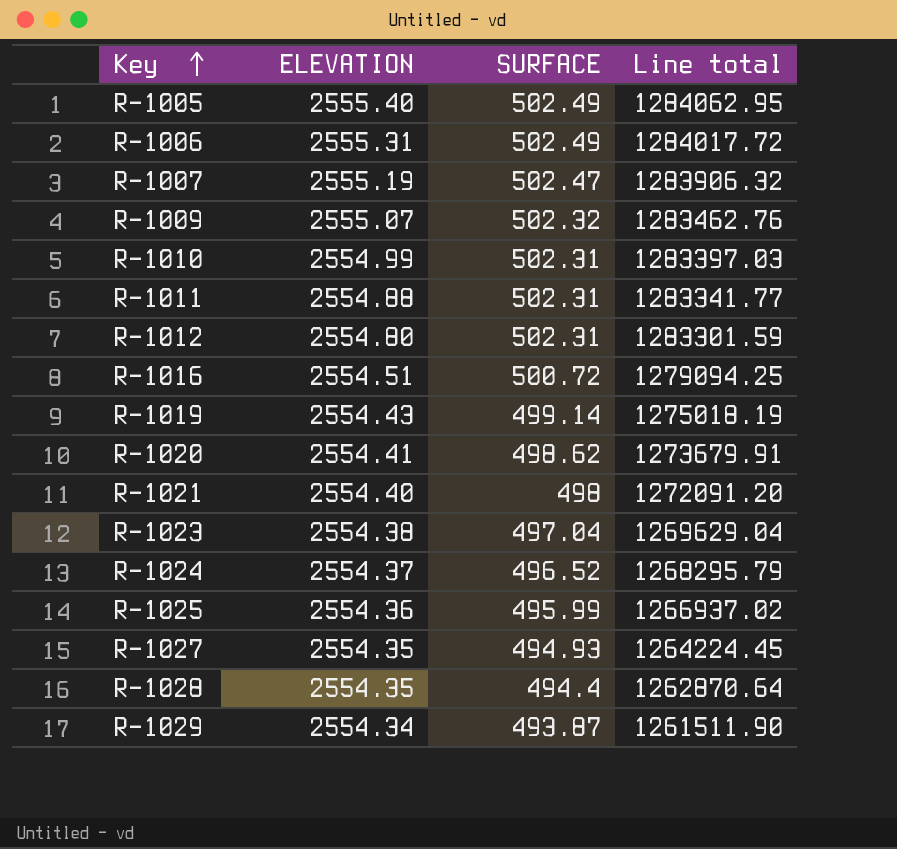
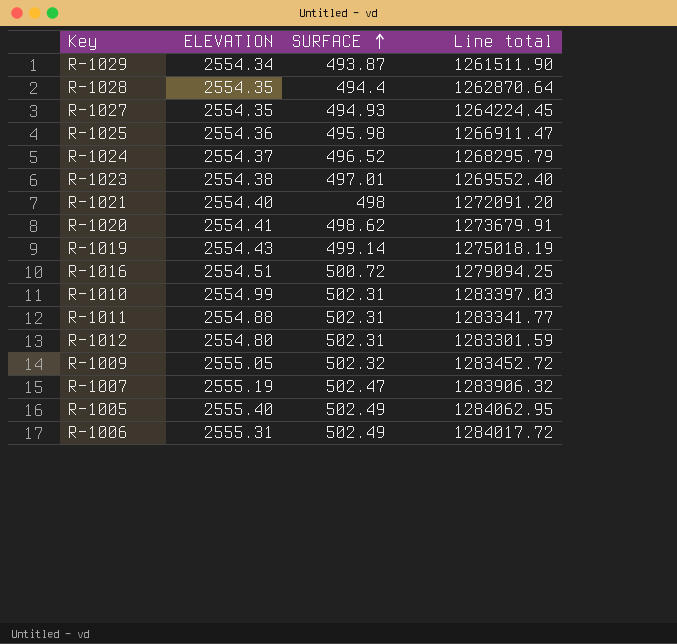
row order: Key ascending -> SURFACE ascending
R-1025 | SURFACE: 495.99 -> 495.98
R-1025 | Line total: 1266937.02 -> 1266911.47
R-1023 | SURFACE: 497.04 -> 497.01
R-1023 | Line total: 1269629.04 -> 1269552.40
R-1009 | ELEVATION: 2555.07 -> 2555.05
R-1009 | Line total: 1283462.76 -> 1283452.72

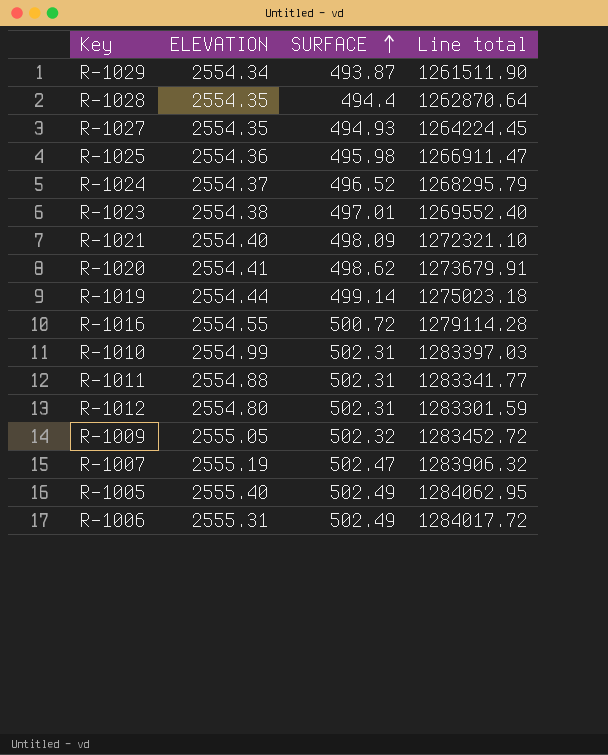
R-1021 | SURFACE: 498 -> 498.09
R-1021 | Line total: 1272091.20 -> 1272321.10
R-1019 | ELEVATION: 2554.43 -> 2554.44
R-1019 | Line total: 1275018.19 -> 1275023.18
R-1016 | ELEVATION: 2554.51 -> 2554.55
R-1016 | Line total: 1279094.25 -> 1279114.28

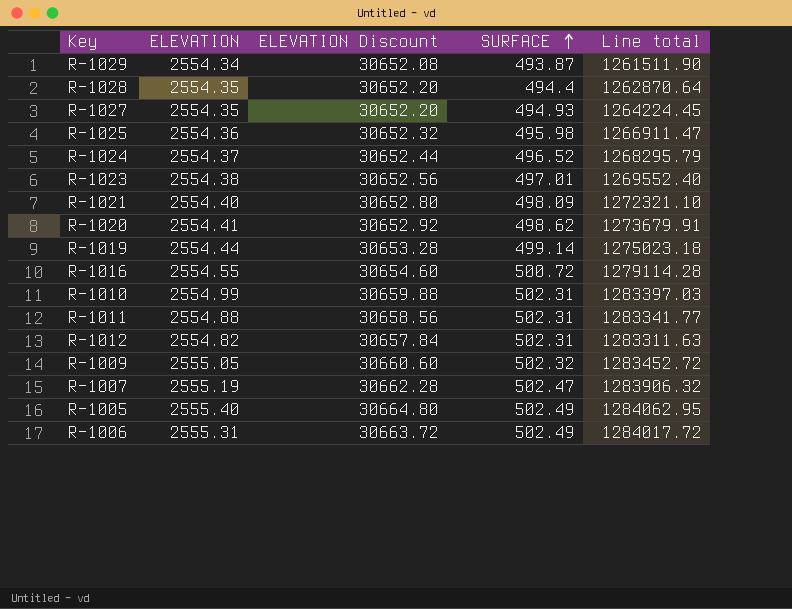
column ELEVATION Discount | formula: none -> [ELEVATION] * 12
R-1012 | ELEVATION: 2554.80 -> 2554.82
R-1012 | Line total: 1283301.59 -> 1283311.63

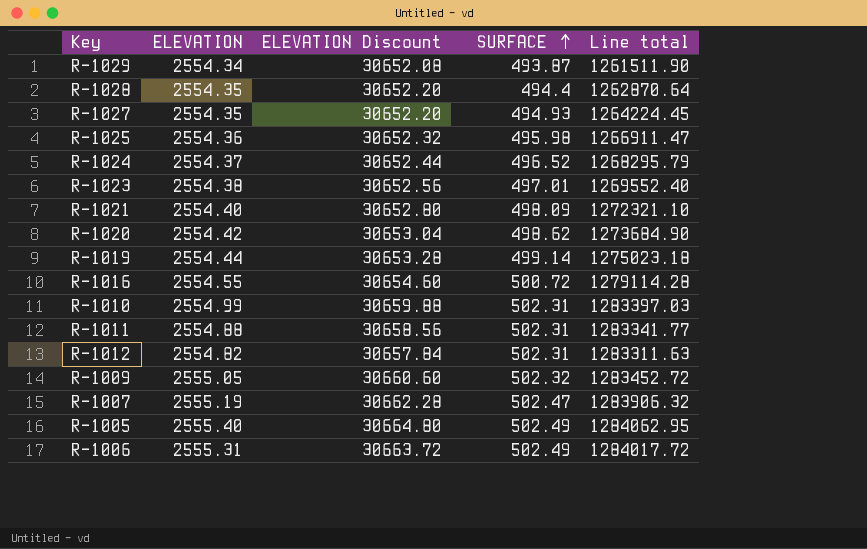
R-1020 | ELEVATION: 2554.41 -> 2554.42
R-1020 | ELEVATION Discount: 30652.92 -> 30653.04
R-1020 | Line total: 1273679.91 -> 1273684.90

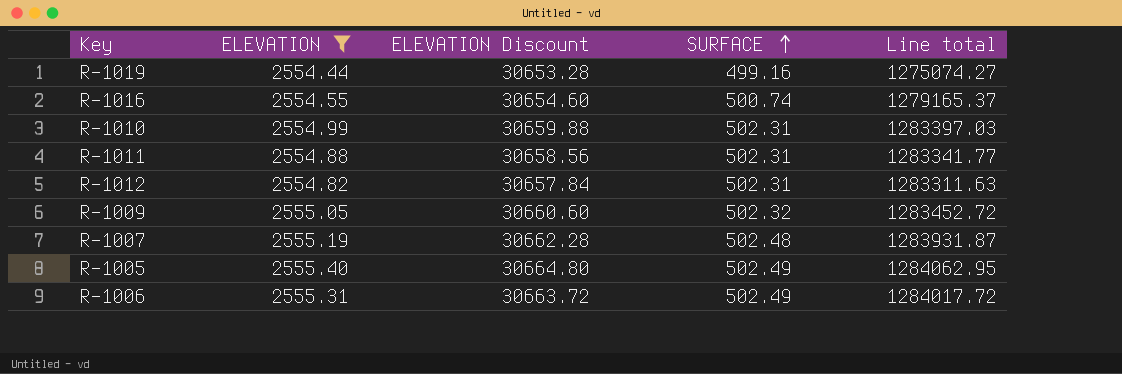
filter: none -> ELEVATION >= 2554.44
R-1019 | SURFACE: 499.14 -> 499.16
R-1019 | Line total: 1275023.18 -> 1275074.27
R-1016 | SURFACE: 500.72 -> 500.74
R-1016 | Line total: 1279114.28 -> 1279165.37
R-1007 | SURFACE: 502.47 -> 502.48
R-1007 | Line total: 1283906.32 -> 1283931.87

